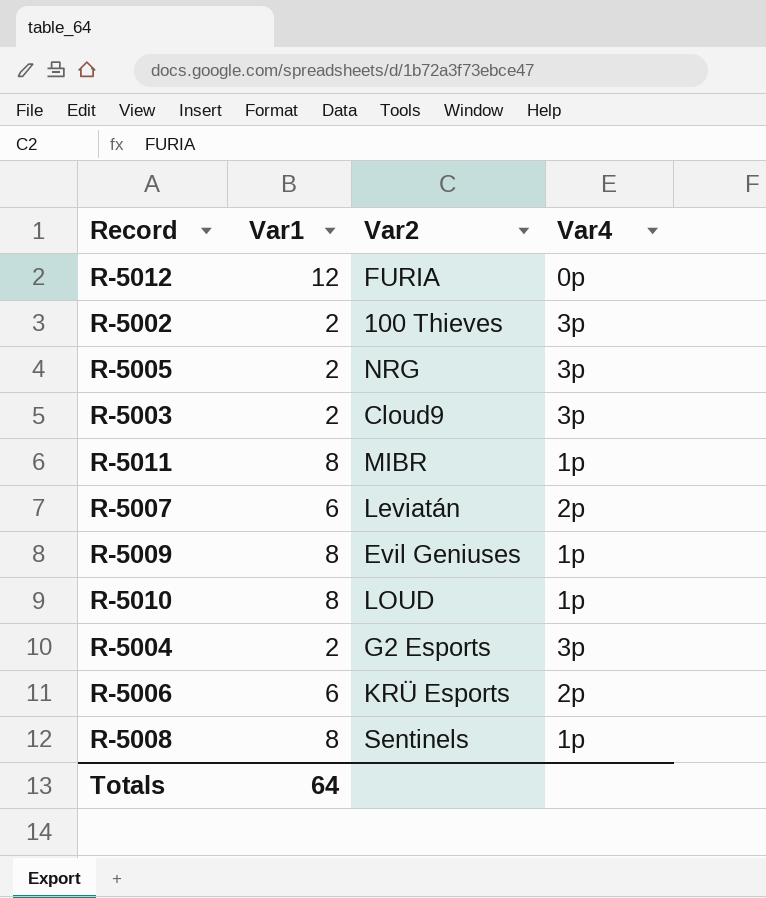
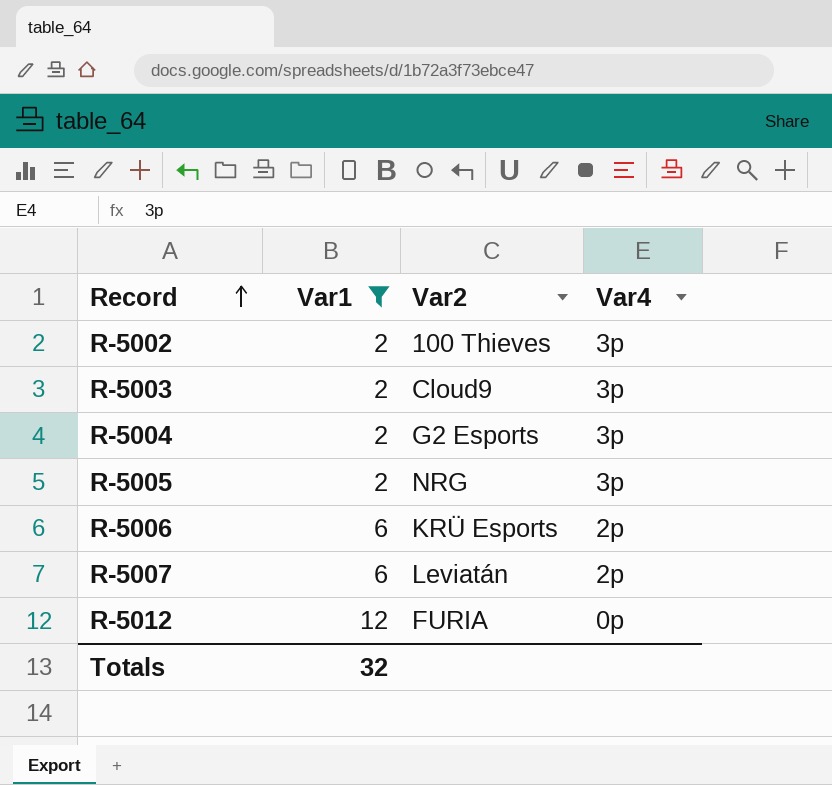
filter: none -> Var1 != 8
row order: none -> Record ascending
Totals | Var1: 64 -> 32

